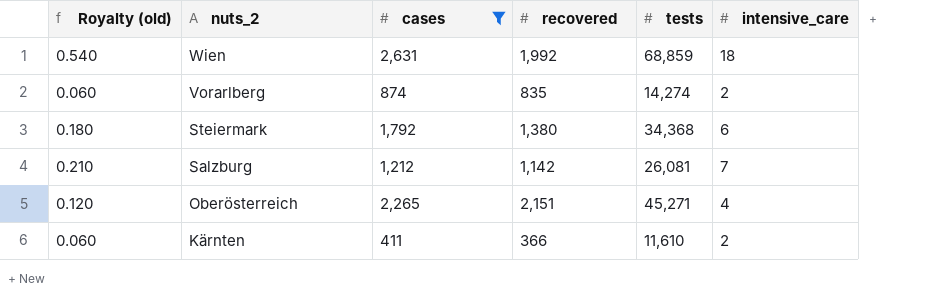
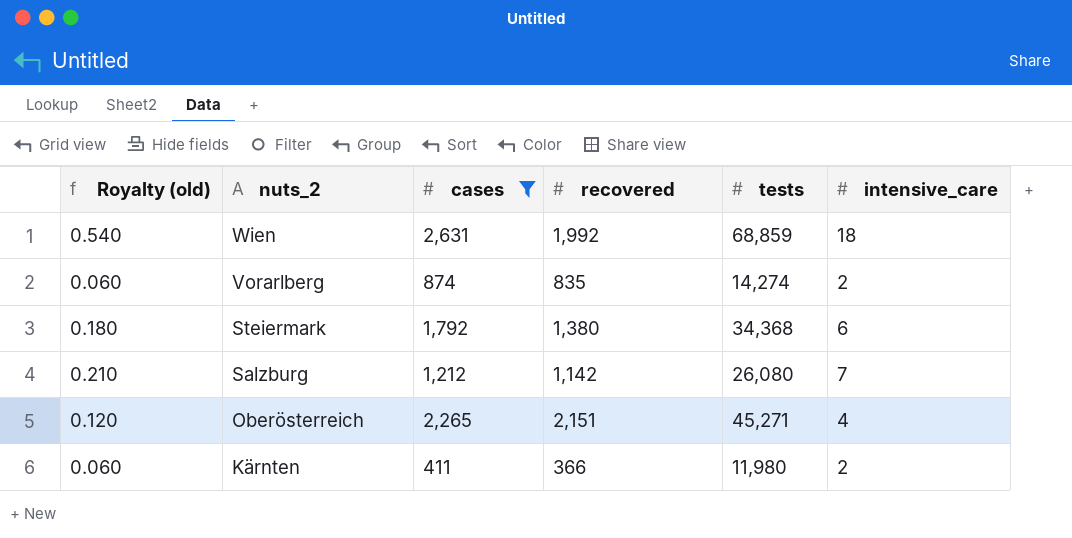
Salzburg | tests: 26,081 -> 26,080
Kärnten | tests: 11,610 -> 11,980

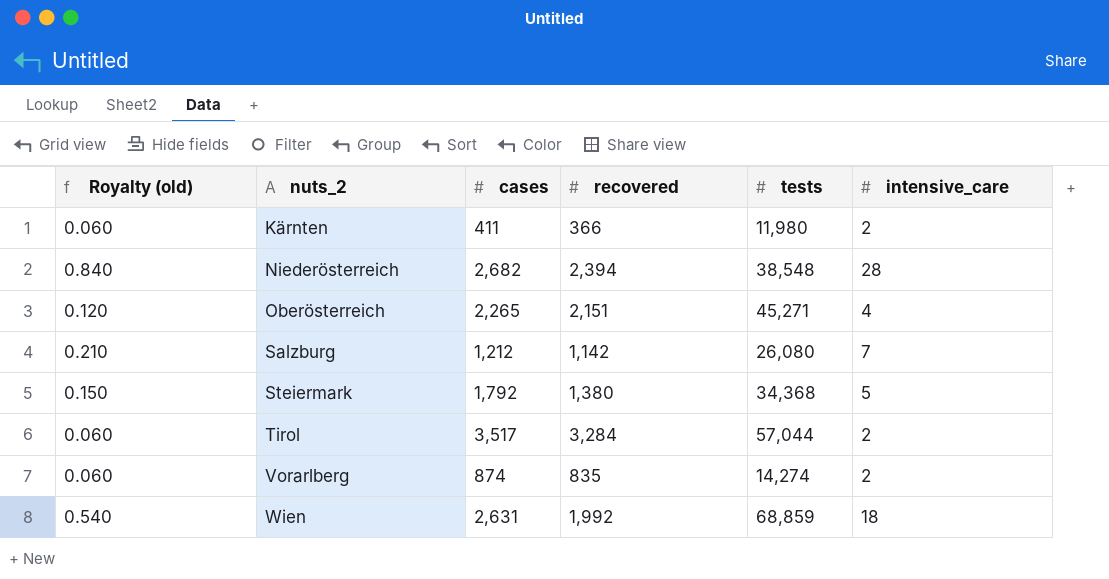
filter: cases <= 2,631 -> none
row order: nuts_2 descending -> nuts_2 ascending
Steiermark | Royalty (old): 0.180 -> 0.150
Steiermark | intensive_care: 6 -> 5

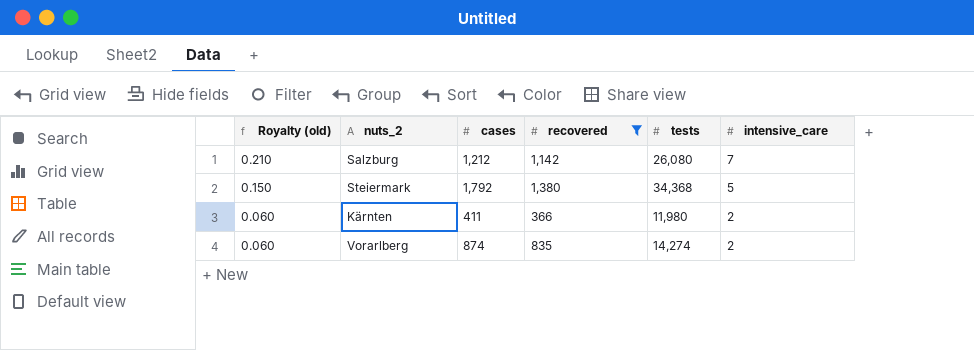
filter: none -> recovered <= 1,380
row order: nuts_2 ascending -> Royalty (old) descending

